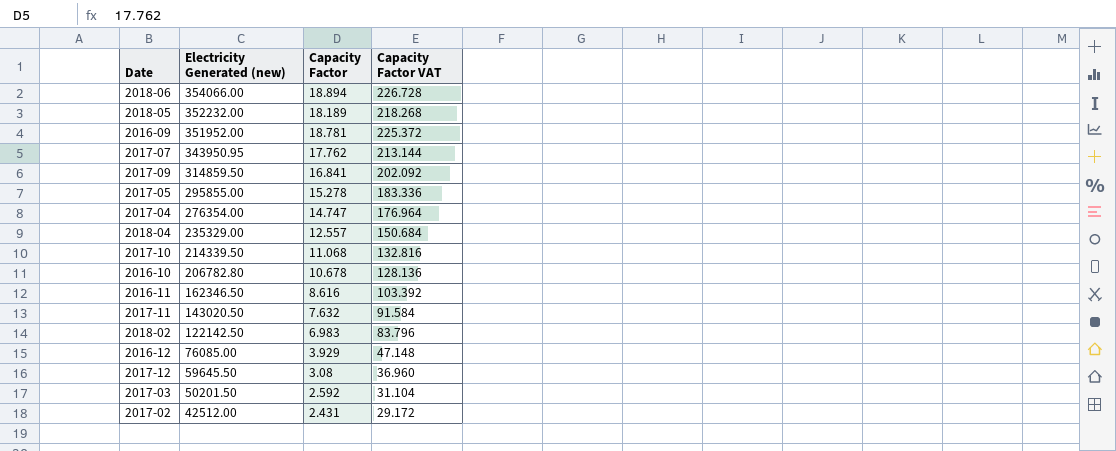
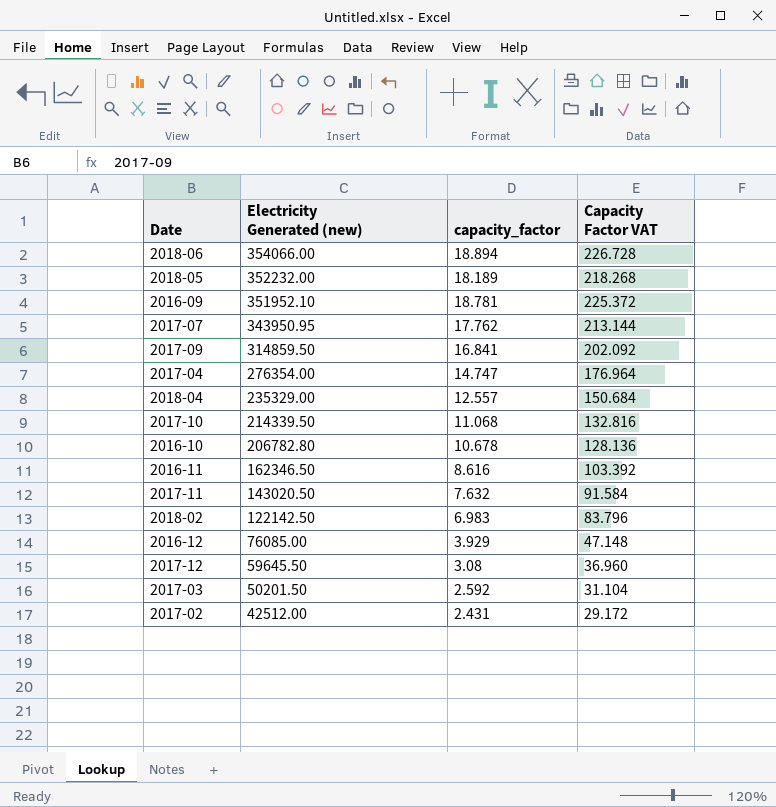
column name: Capacity Factor -> capacity_factor
row 2017-05: 295855.00 | 15.278 | 183.336 -> none
2016-09 | Electricity Generated (new): 351952.00 -> 351952.10

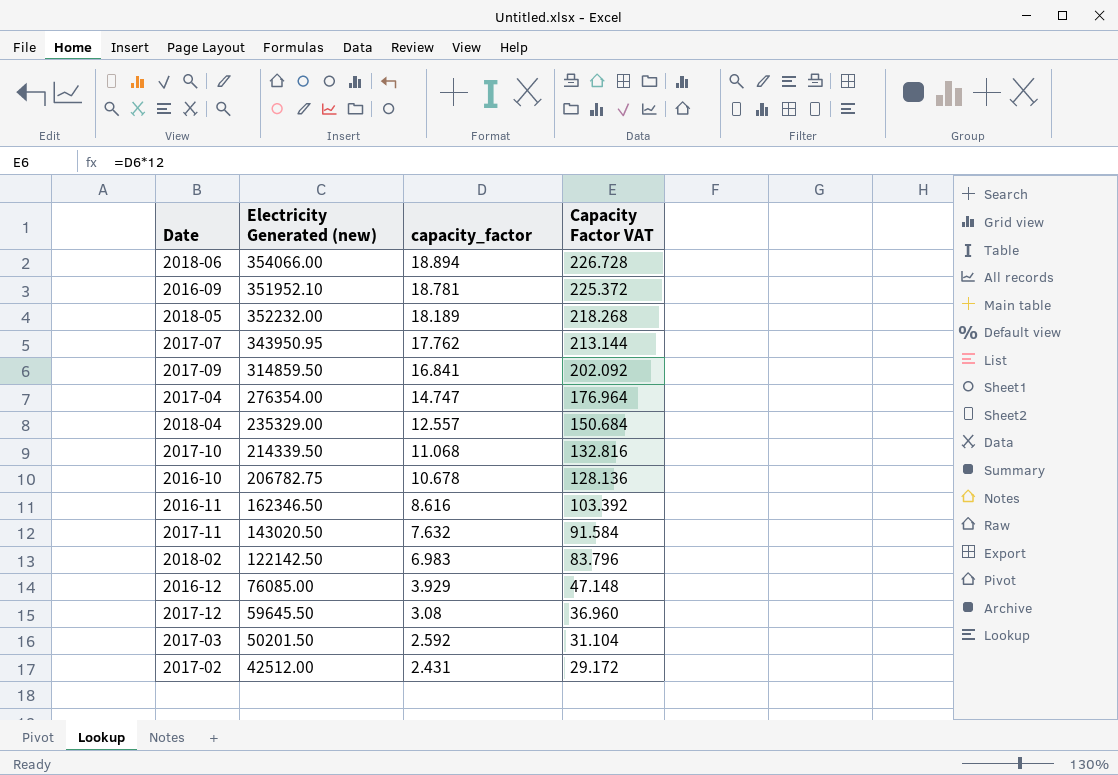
row order: Electricity Generated (new) descending -> capacity_factor descending
2016-10 | Electricity Generated (new): 206782.80 -> 206782.75

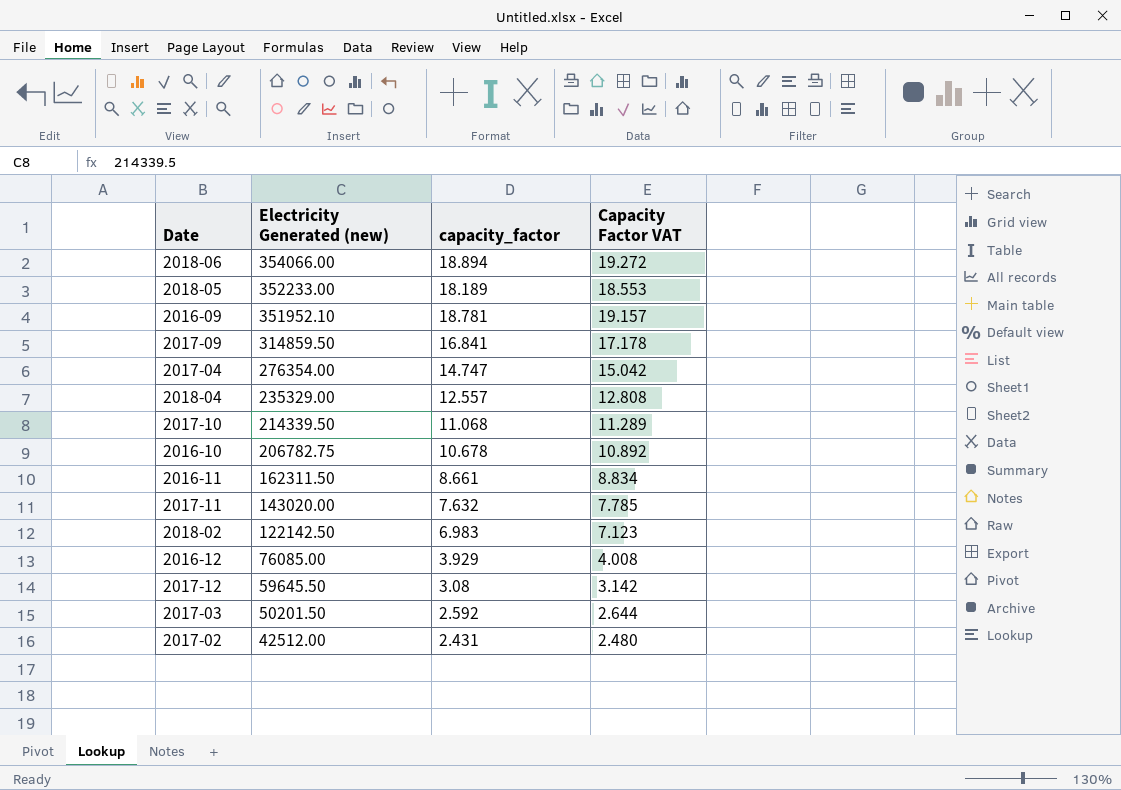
row order: capacity_factor descending -> Electricity Generated (new) descending
column Capacity Factor VAT | formula: [capacity_factor] * 12 -> [capacity_factor] * 1.02
row 2017-07: 343950.95 | 17.762 | 213.144 -> none
2018-05 | Electricity Generated (new): 352232.00 -> 352233.00
2016-11 | Electricity Generated (new): 162346.50 -> 162311.50
2016-11 | capacity_factor: 8.616 -> 8.661
2017-11 | Electricity Generated (new): 143020.50 -> 143020.00

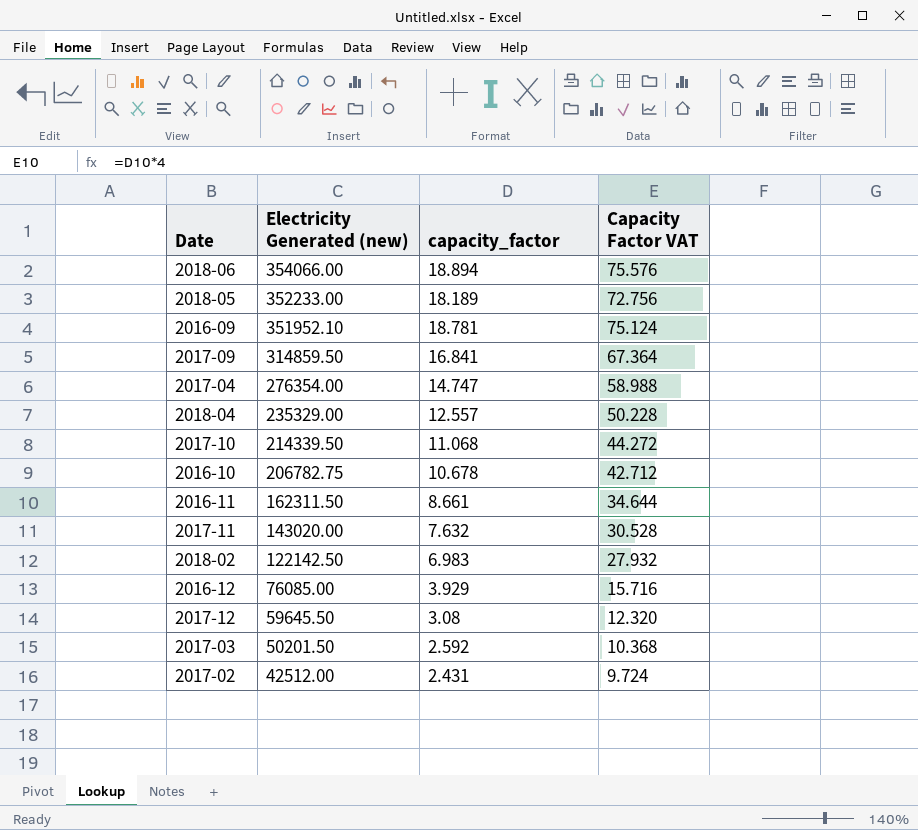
column Capacity Factor VAT | formula: [capacity_factor] * 1.02 -> [capacity_factor] * 4

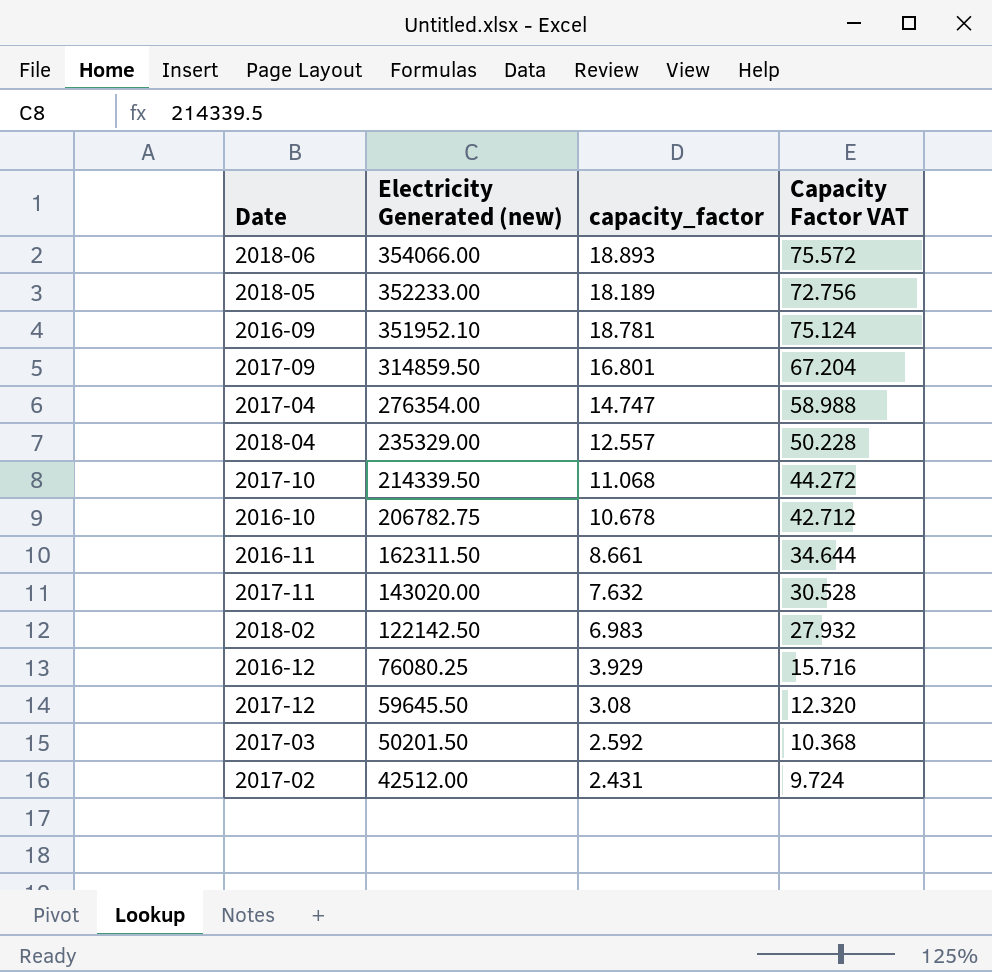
2018-06 | capacity_factor: 18.894 -> 18.893
2018-06 | Capacity Factor VAT: 75.576 -> 75.572
2017-09 | capacity_factor: 16.841 -> 16.801
2017-09 | Capacity Factor VAT: 67.364 -> 67.204
2016-12 | Electricity Generated (new): 76085.00 -> 76080.25

